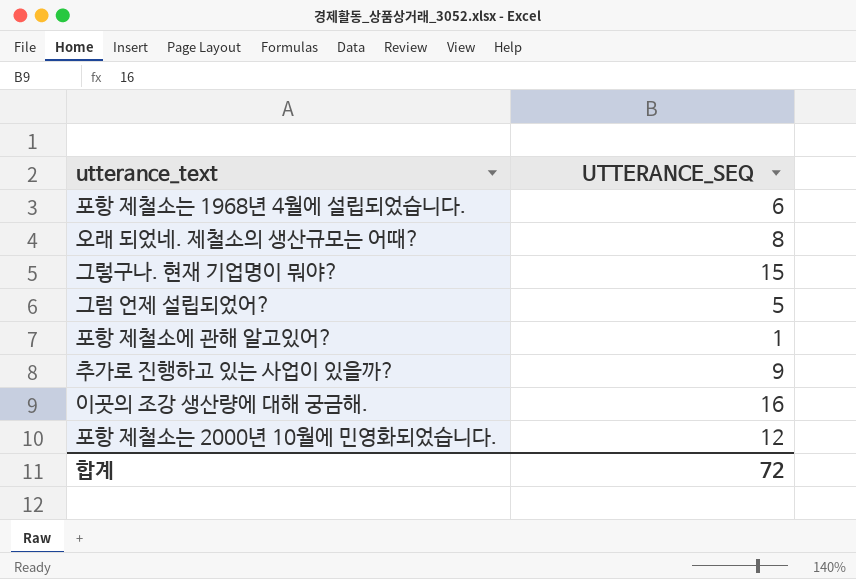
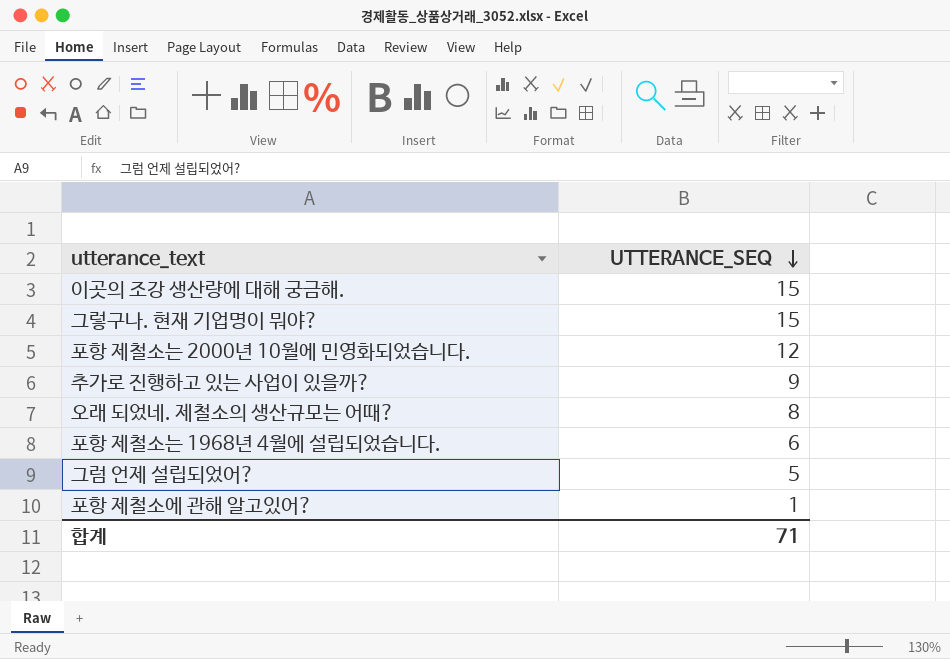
row order: none -> UTTERANCE_SEQ descending
이곳의 조강 생산량에 대해 궁금해. | UTTERANCE_SEQ: 16 -> 15
합계 | UTTERANCE_SEQ: 72 -> 71

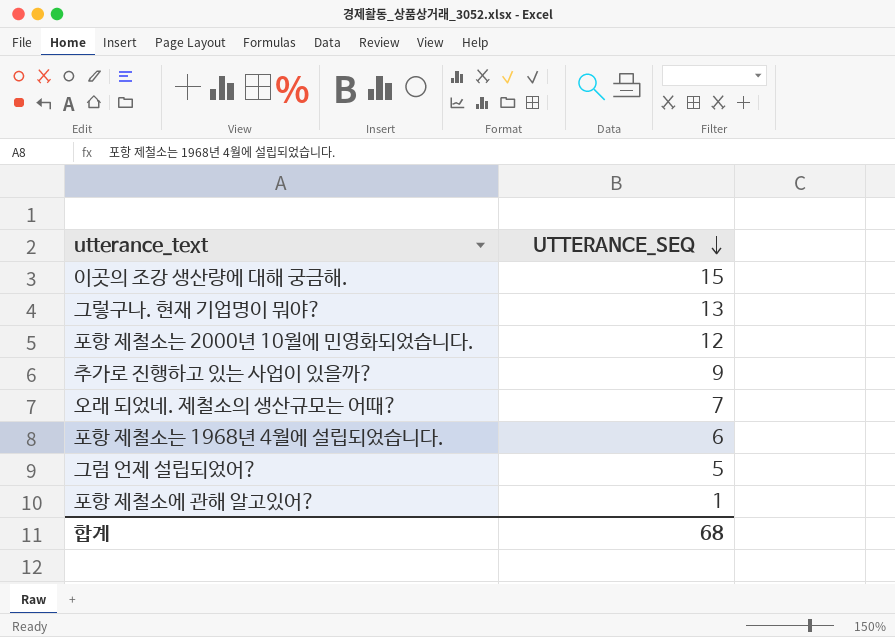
그렇구나. 현재 기업명이 뭐야? | UTTERANCE_SEQ: 15 -> 13
오래 되었네. 제철소의 생산규모는 어때? | UTTERANCE_SEQ: 8 -> 7
합계 | UTTERANCE_SEQ: 71 -> 68

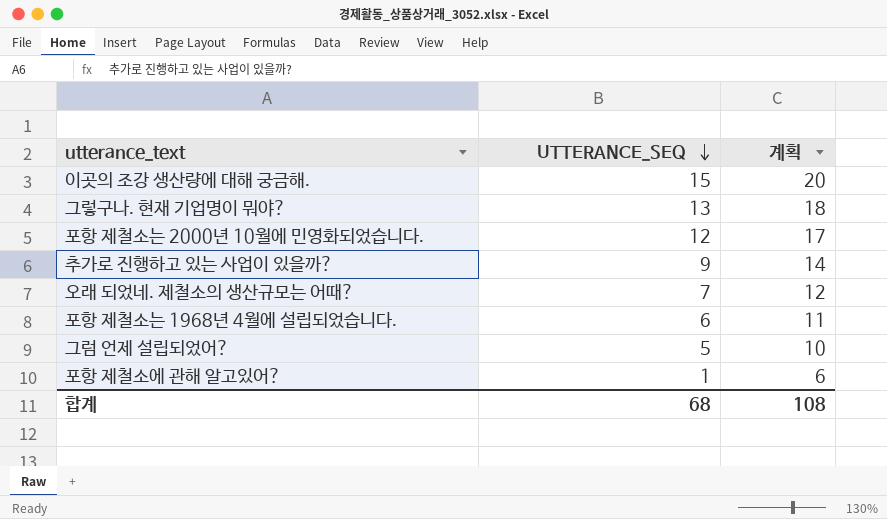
column 계획 | formula: none -> [UTTERANCE_SEQ] + 5

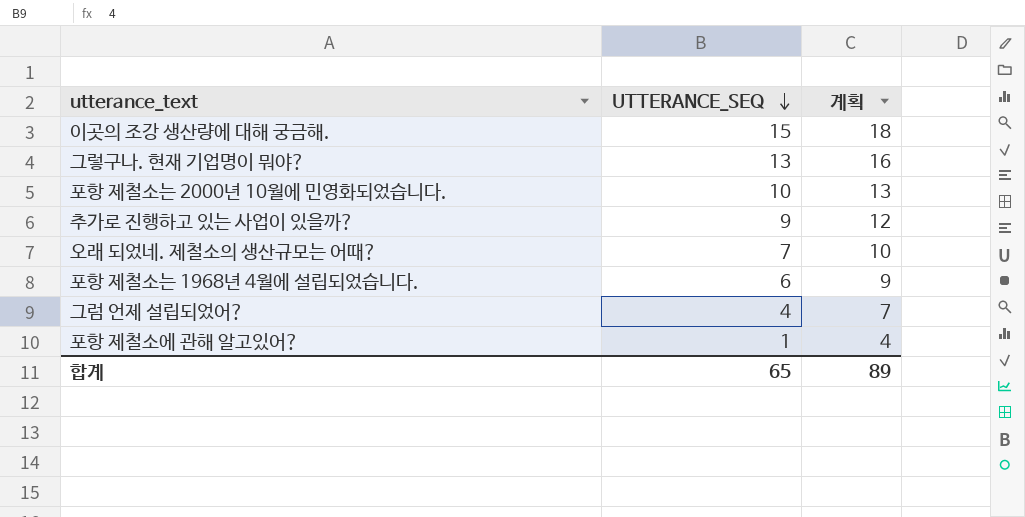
column 계획 | formula: [UTTERANCE_SEQ] + 5 -> [UTTERANCE_SEQ] + 3
포항 제철소는 2000년 10월에 민영화되었습니다. | UTTERANCE_SEQ: 12 -> 10
그럼 언제 설립되었어? | UTTERANCE_SEQ: 5 -> 4
합계 | UTTERANCE_SEQ: 68 -> 65
합계 | 계획: 108 -> 89

